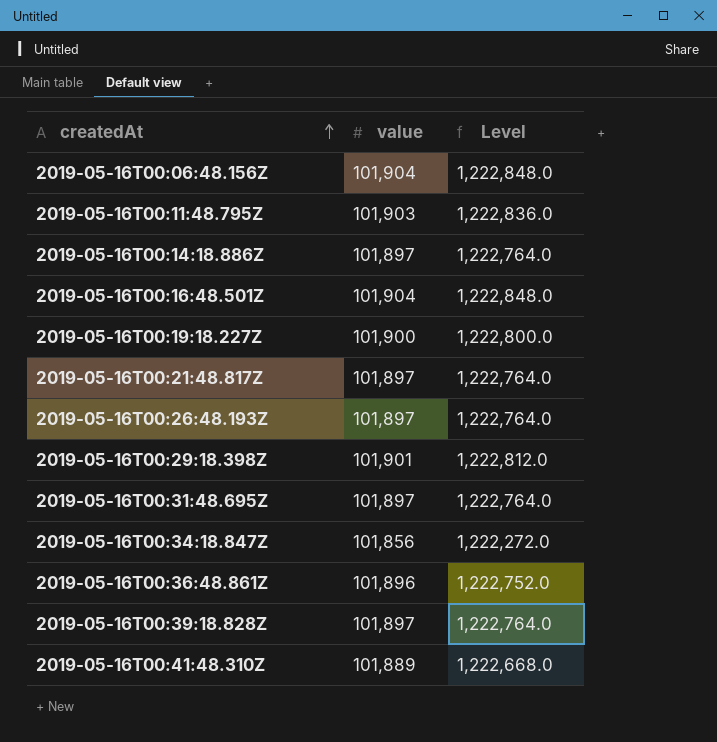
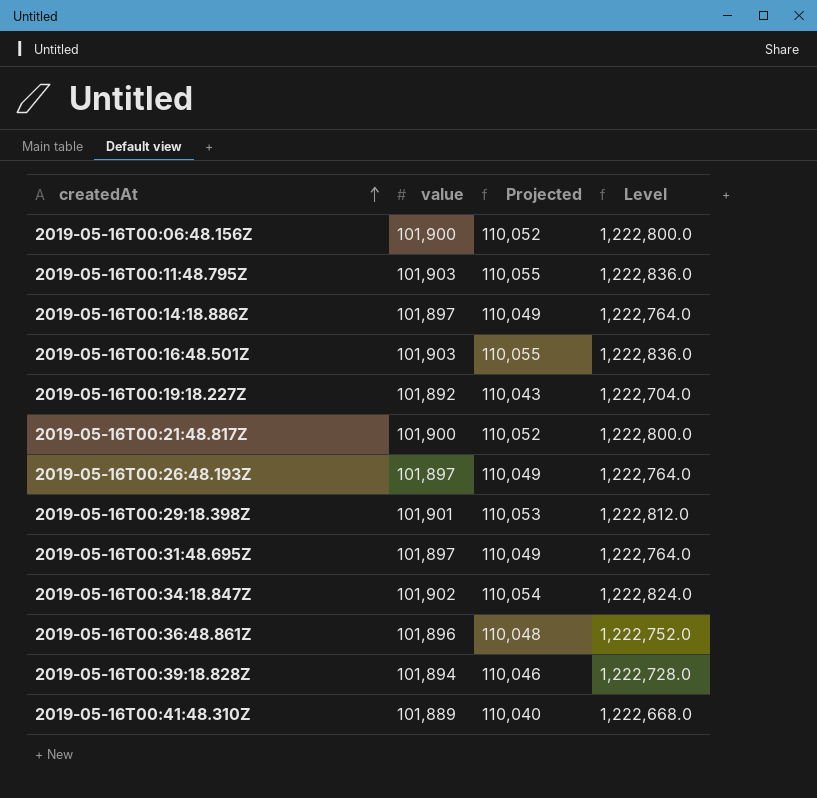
column Projected | formula: none -> [value] * 1.08
2019-05-16T00:06:48.156Z | value: 101,904 -> 101,900
2019-05-16T00:06:48.156Z | Level: 1,222,848.0 -> 1,222,800.0
2019-05-16T00:16:48.501Z | value: 101,904 -> 101,903
2019-05-16T00:16:48.501Z | Level: 1,222,848.0 -> 1,222,836.0
2019-05-16T00:19:18.227Z | value: 101,900 -> 101,892
2019-05-16T00:19:18.227Z | Level: 1,222,800.0 -> 1,222,704.0
2019-05-16T00:21:48.817Z | value: 101,897 -> 101,900
2019-05-16T00:21:48.817Z | Level: 1,222,764.0 -> 1,222,800.0
2019-05-16T00:34:18.847Z | value: 101,856 -> 101,902
2019-05-16T00:34:18.847Z | Level: 1,222,272.0 -> 1,222,824.0
2019-05-16T00:39:18.828Z | value: 101,897 -> 101,894
2019-05-16T00:39:18.828Z | Level: 1,222,764.0 -> 1,222,728.0

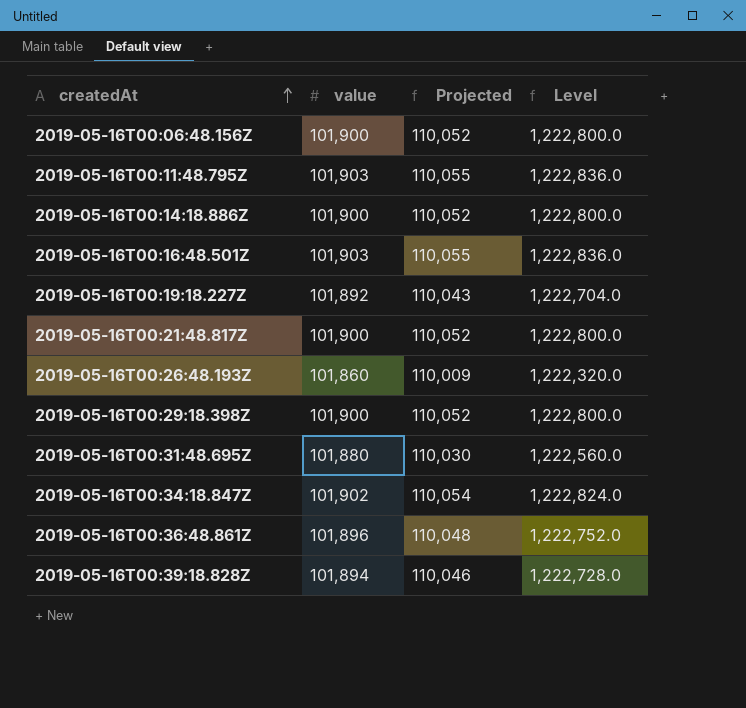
row 2019-05-16T00:41:48.310Z: 101,889 | 110,040 | 1,222,668.0 -> none
2019-05-16T00:14:18.886Z | value: 101,897 -> 101,900
2019-05-16T00:14:18.886Z | Projected: 110,049 -> 110,052
2019-05-16T00:14:18.886Z | Level: 1,222,764.0 -> 1,222,800.0
2019-05-16T00:26:48.193Z | value: 101,897 -> 101,860
2019-05-16T00:26:48.193Z | Projected: 110,049 -> 110,009
2019-05-16T00:26:48.193Z | Level: 1,222,764.0 -> 1,222,320.0
2019-05-16T00:29:18.398Z | value: 101,901 -> 101,900
2019-05-16T00:29:18.398Z | Projected: 110,053 -> 110,052
2019-05-16T00:29:18.398Z | Level: 1,222,812.0 -> 1,222,800.0
2019-05-16T00:31:48.695Z | value: 101,897 -> 101,880
2019-05-16T00:31:48.695Z | Projected: 110,049 -> 110,030
2019-05-16T00:31:48.695Z | Level: 1,222,764.0 -> 1,222,560.0

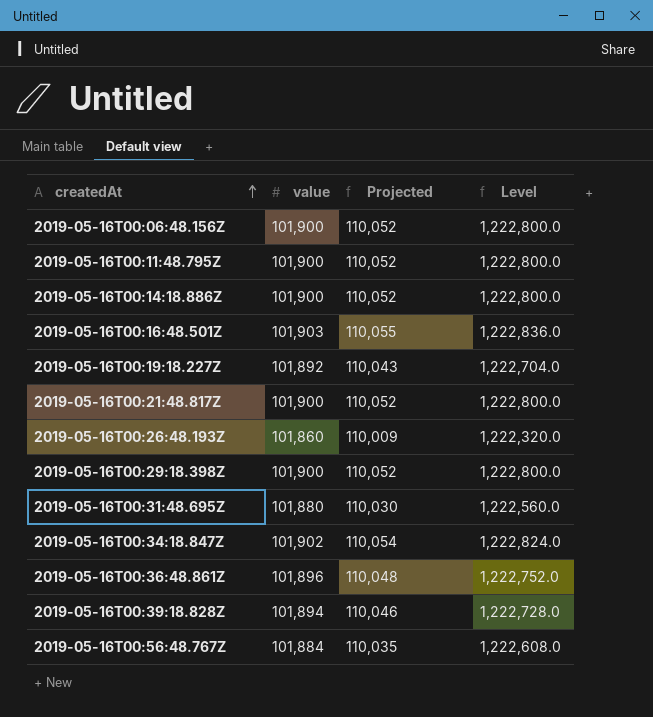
2019-05-16T00:11:48.795Z | value: 101,903 -> 101,900
2019-05-16T00:11:48.795Z | Projected: 110,055 -> 110,052
2019-05-16T00:11:48.795Z | Level: 1,222,836.0 -> 1,222,800.0
row 2019-05-16T00:56:48.767Z: none -> 101,884 | 110,035 | 1,222,608.0

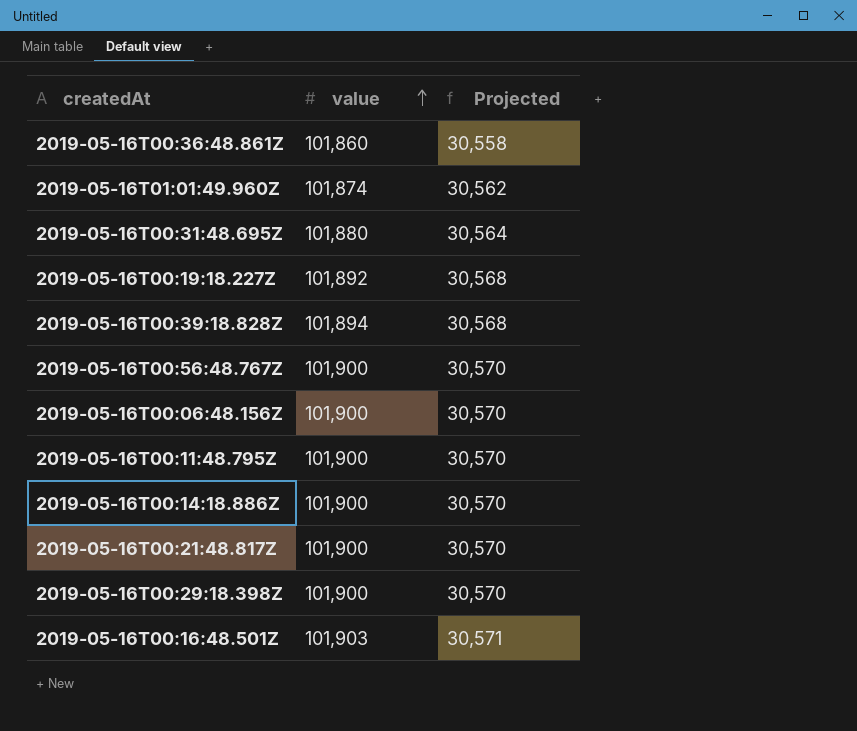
row order: createdAt ascending -> value ascending
column Level | formula: [value] * 12 -> none
column Projected | formula: [value] * 1.08 -> [value] * 0.3
row 2019-05-16T00:26:48.193Z: 101,860 | 110,009 | 1,222,320.0 -> none
row 2019-05-16T00:34:18.847Z: 101,902 | 110,054 | 1,222,824.0 -> none
2019-05-16T00:36:48.861Z | value: 101,896 -> 101,860
row 2019-05-16T01:01:49.960Z: none -> 101,874 | 30,562
2019-05-16T00:56:48.767Z | value: 101,884 -> 101,900

